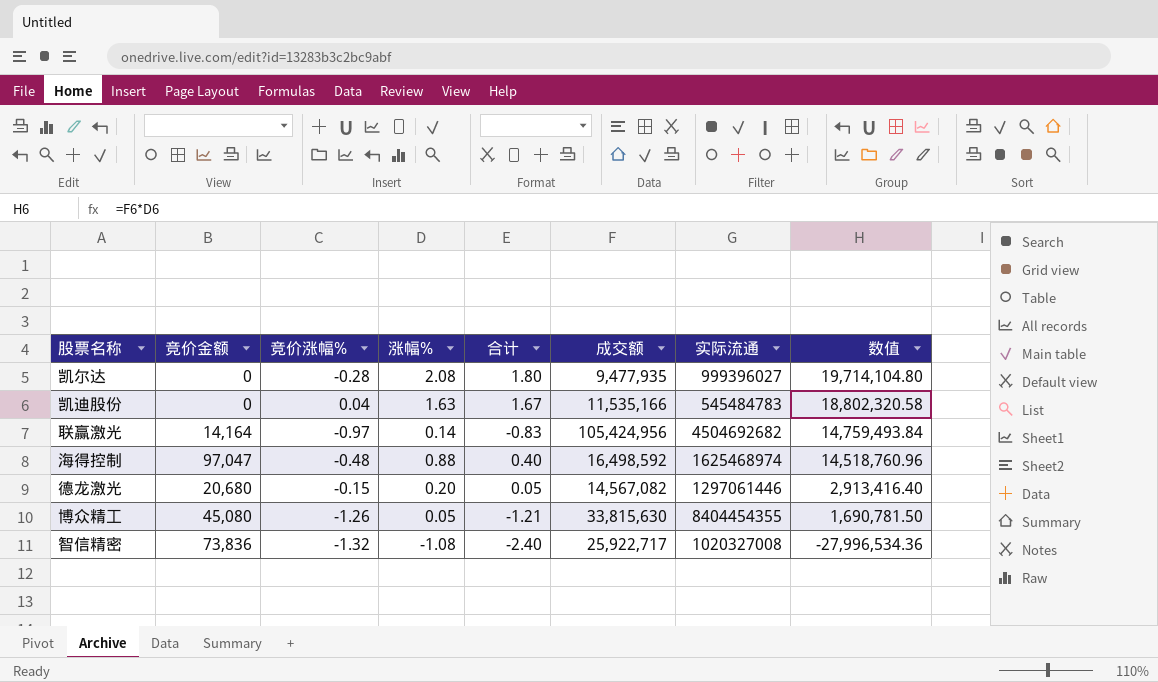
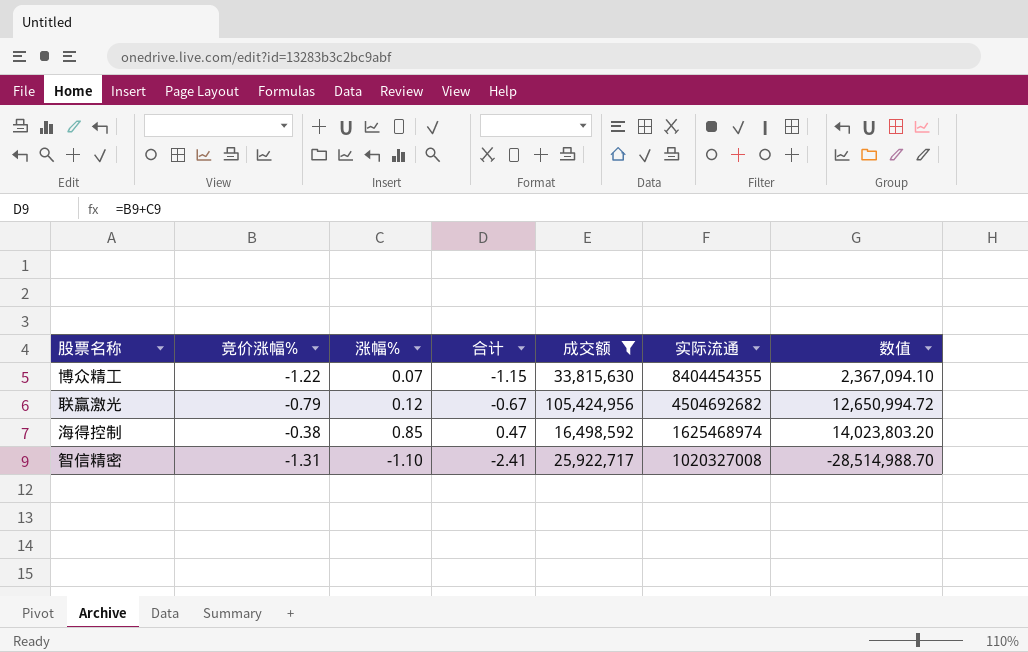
filter: none -> 成交额 >= 16,498,592
row order: 数值 descending -> 实际流通 descending
column 竞价金额 | position: 2 -> none
博众精工 | 竞价涨幅%: -1.26 -> -1.22
博众精工 | 涨幅%: 0.05 -> 0.07
博众精工 | 合计: -1.21 -> -1.15
博众精工 | 数值: 1,690,781.50 -> 2,367,094.10
联赢激光 | 竞价涨幅%: -0.97 -> -0.79
联赢激光 | 涨幅%: 0.14 -> 0.12
联赢激光 | 合计: -0.83 -> -0.67
联赢激光 | 数值: 14,759,493.84 -> 12,650,994.72
海得控制 | 竞价涨幅%: -0.48 -> -0.38
海得控制 | 涨幅%: 0.88 -> 0.85
海得控制 | 合计: 0.40 -> 0.47
海得控制 | 数值: 14,518,760.96 -> 14,023,803.20
智信精密 | 竞价涨幅%: -1.32 -> -1.31
智信精密 | 涨幅%: -1.08 -> -1.10
智信精密 | 合计: -2.40 -> -2.41
智信精密 | 数值: -27,996,534.36 -> -28,514,988.70

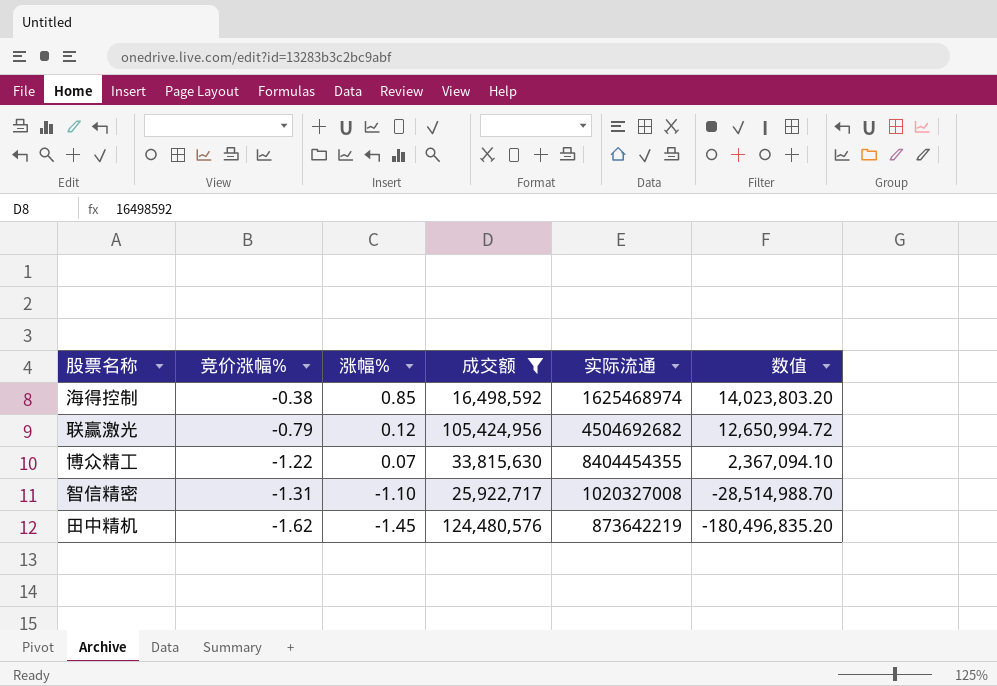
row order: 实际流通 descending -> 竞价涨幅% descending
column 合计 | formula: [竞价涨幅%] + [涨幅%] -> none
row 田中精机: none -> -1.62 | -1.45 | 124,480,576 | 873642219 | -180,496,835.20

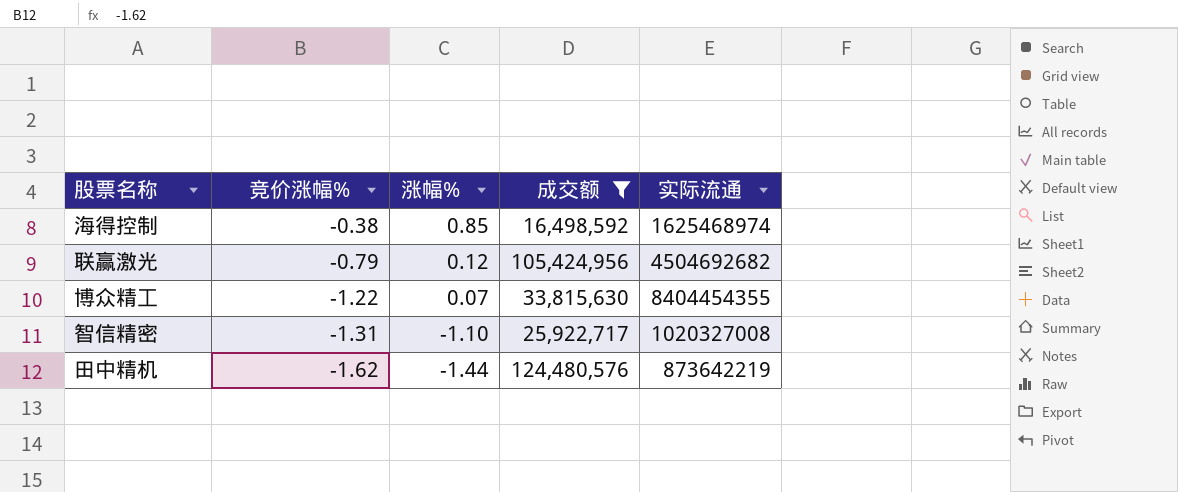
column 数值 | formula: [涨幅%] * [成交额] -> none
田中精机 | 涨幅%: -1.45 -> -1.44

